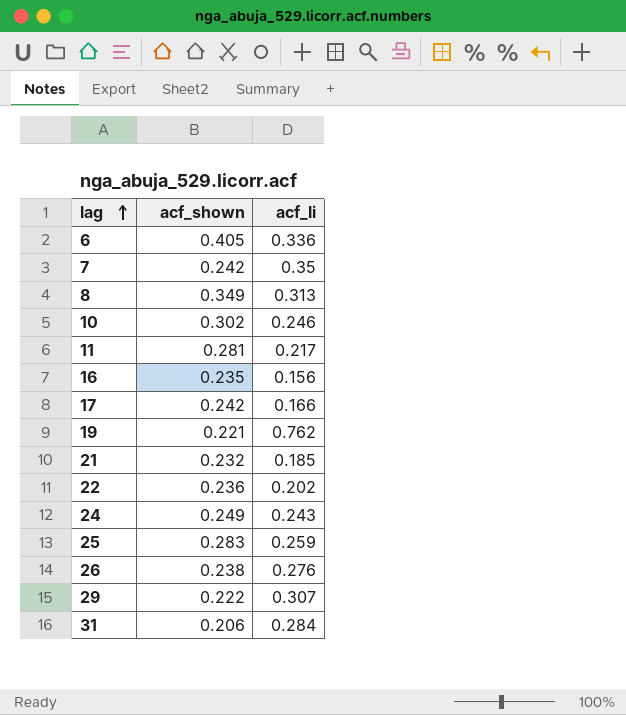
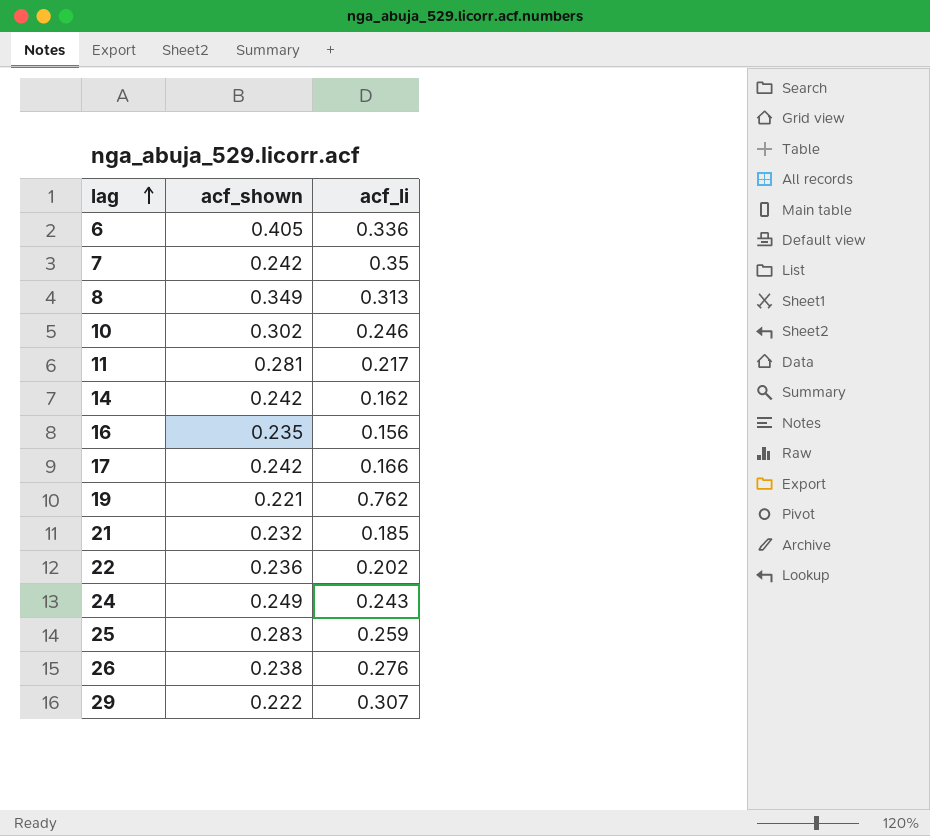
row 31: 0.206 | 0.284 -> none
row 14: none -> 0.242 | 0.162

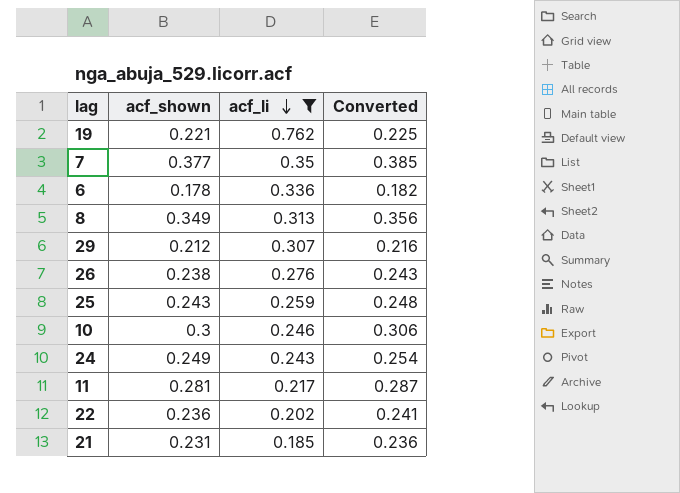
filter: none -> acf_li >= 0.185
row order: lag ascending -> acf_li descending
column Converted | formula: none -> [acf_shown] * 1.02
7 | acf_shown: 0.242 -> 0.377
6 | acf_shown: 0.405 -> 0.178
29 | acf_shown: 0.222 -> 0.212
25 | acf_shown: 0.283 -> 0.243
10 | acf_shown: 0.302 -> 0.3
21 | acf_shown: 0.232 -> 0.231

